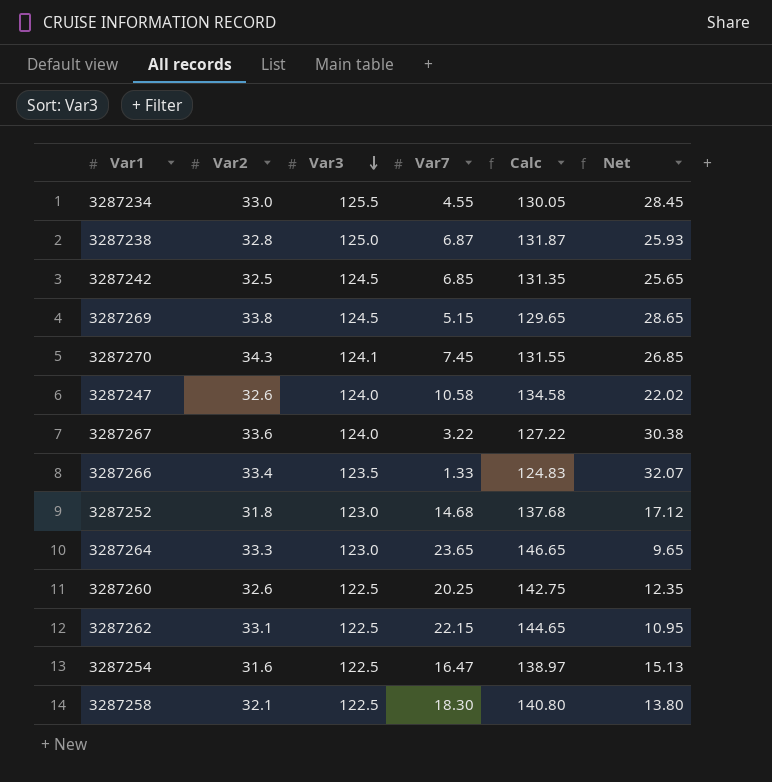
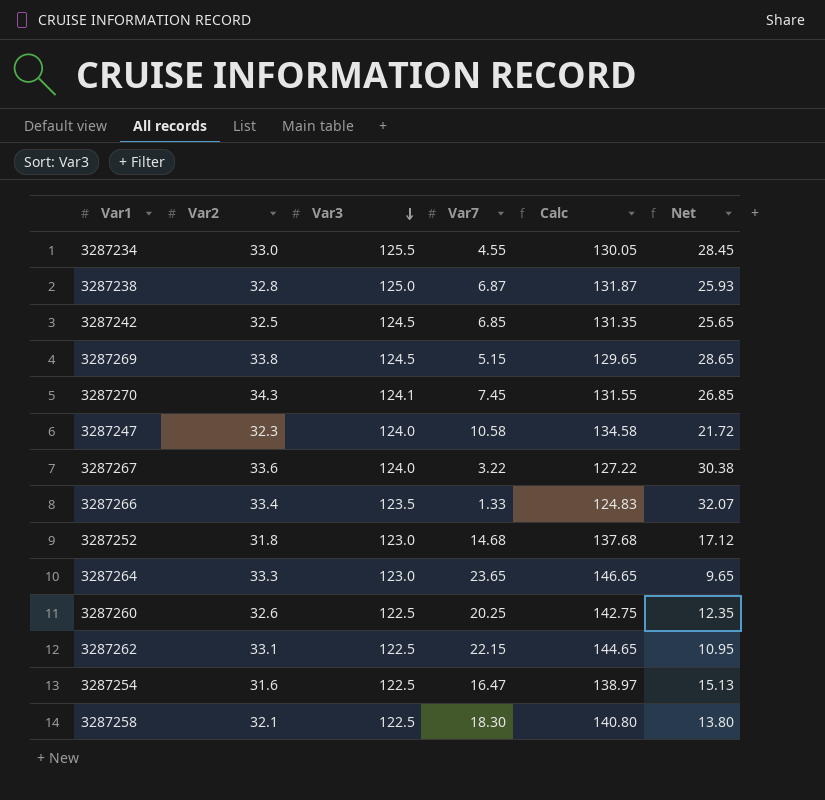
3287247 | Var2: 32.6 -> 32.3
3287247 | Net: 22.02 -> 21.72

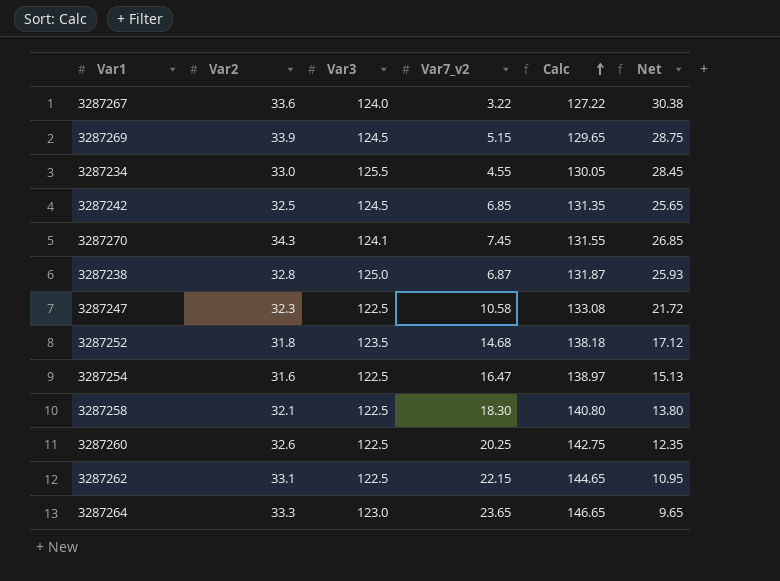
row order: Var3 descending -> Calc ascending
column name: Var7 -> Var7_v2
row 3287266: 33.4 | 123.5 | 1.33 | 124.83 | 32.07 -> none
3287269 | Var2: 33.8 -> 33.9
3287269 | Net: 28.65 -> 28.75
3287247 | Var3: 124.0 -> 122.5
3287247 | Calc: 134.58 -> 133.08
3287252 | Var3: 123.0 -> 123.5
3287252 | Calc: 137.68 -> 138.18

